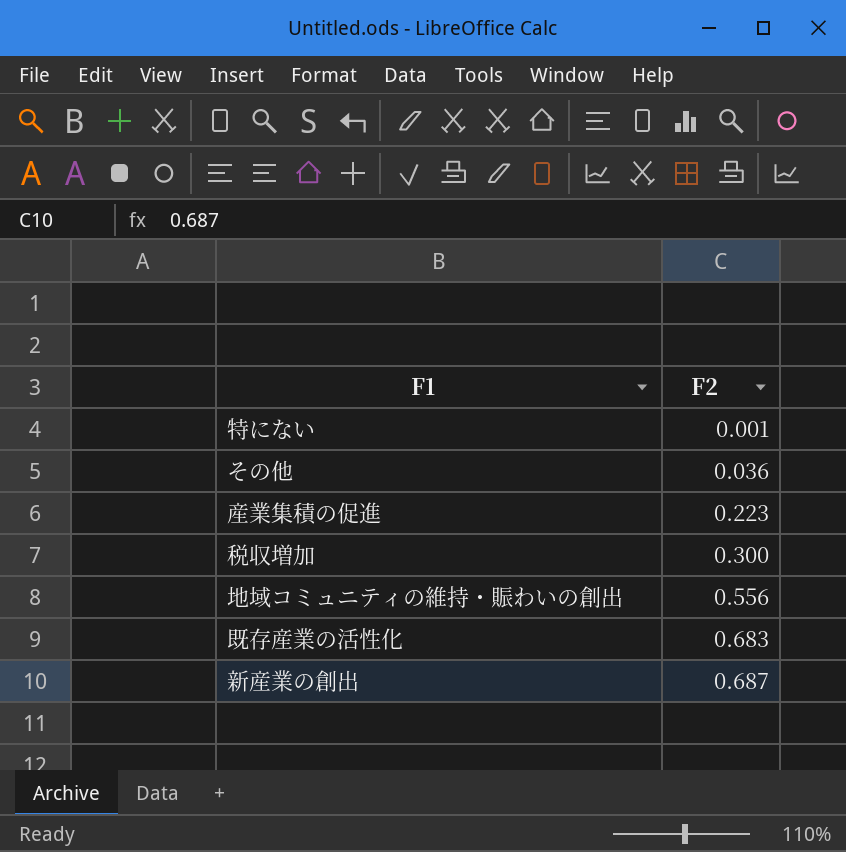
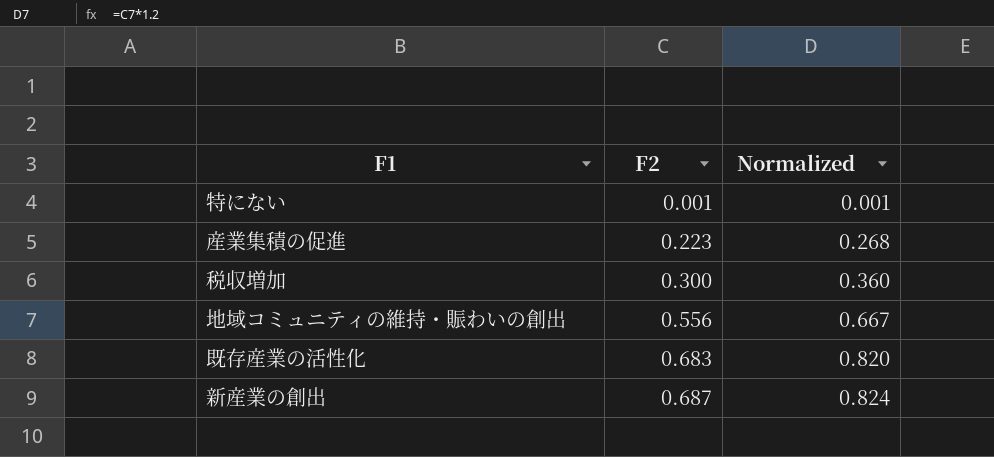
column Normalized | formula: none -> [F2] * 1.2
row その他: 0.036 -> none

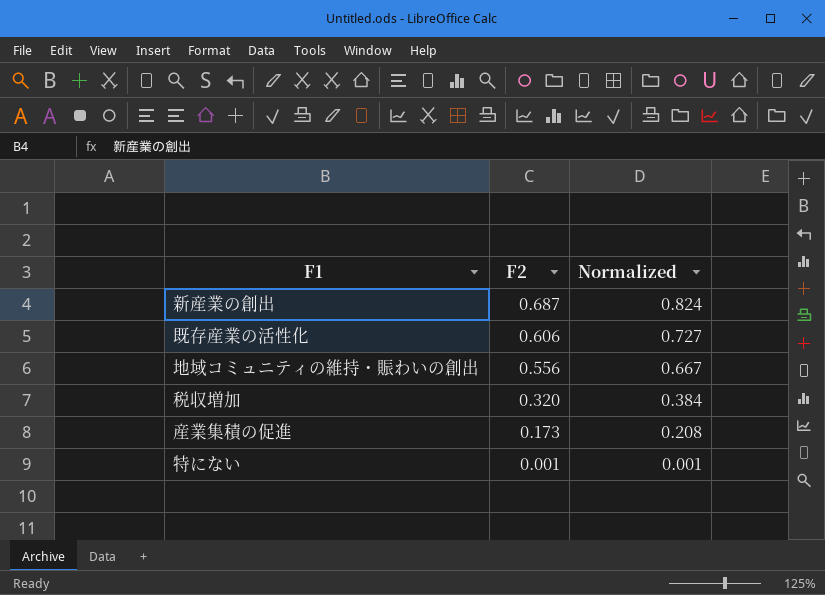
row order: F2 ascending -> F2 descending
既存産業の活性化 | F2: 0.683 -> 0.606
既存産業の活性化 | Normalized: 0.820 -> 0.727
税収増加 | F2: 0.300 -> 0.320
税収増加 | Normalized: 0.360 -> 0.384
産業集積の促進 | F2: 0.223 -> 0.173
産業集積の促進 | Normalized: 0.268 -> 0.208

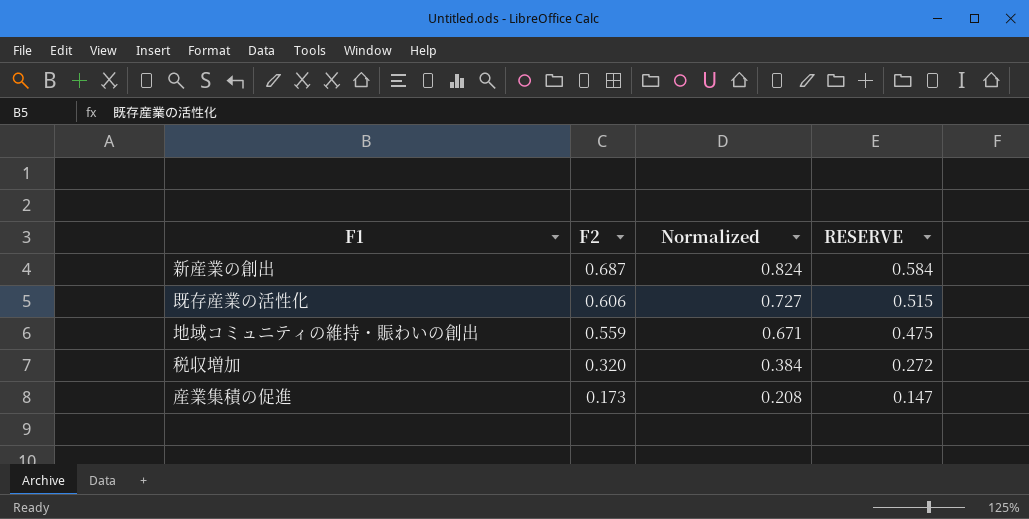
column RESERVE | formula: none -> [F2] * 0.85
row 特にない: 0.001 | 0.001 -> none
地域コミュニティの維持・賑わいの創出 | F2: 0.556 -> 0.559
地域コミュニティの維持・賑わいの創出 | Normalized: 0.667 -> 0.671

